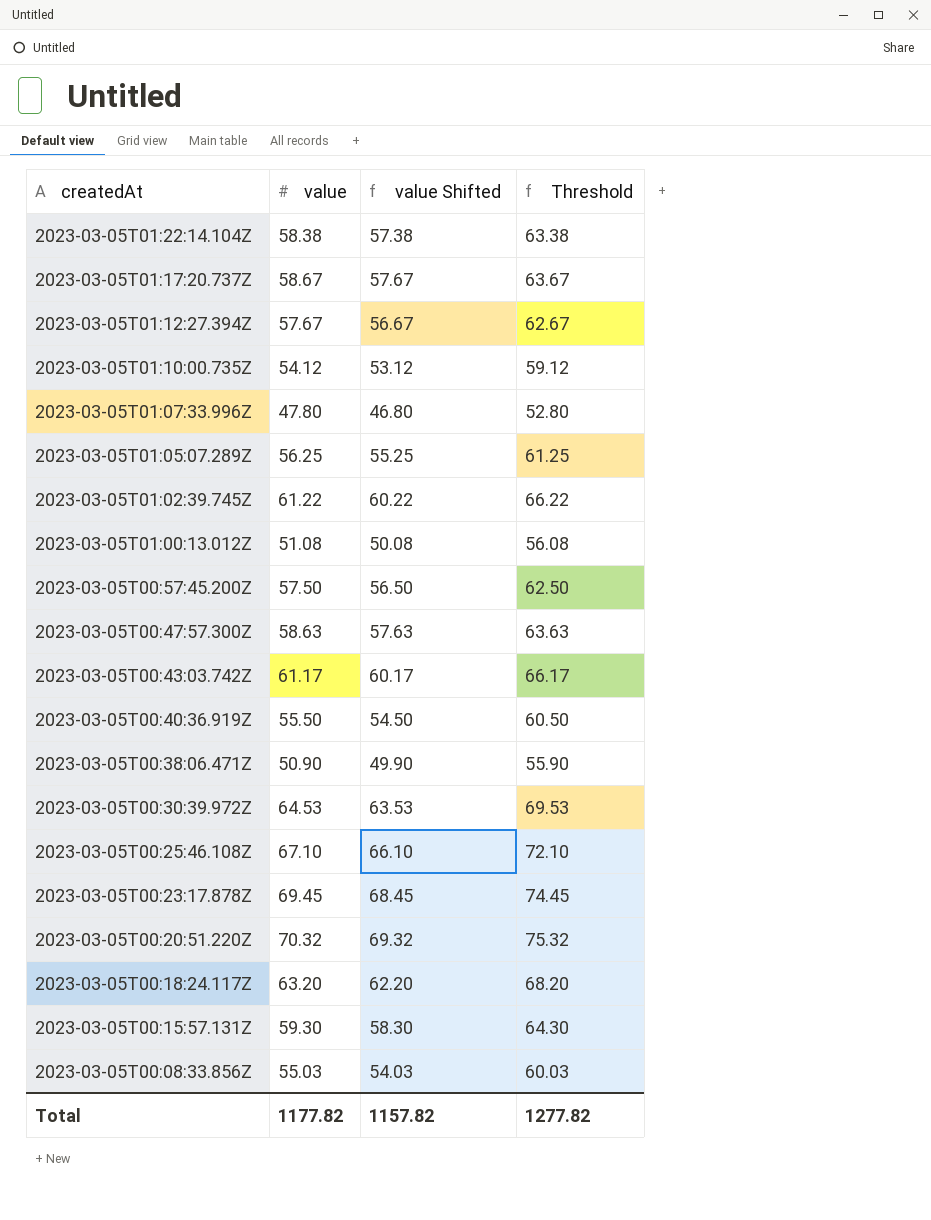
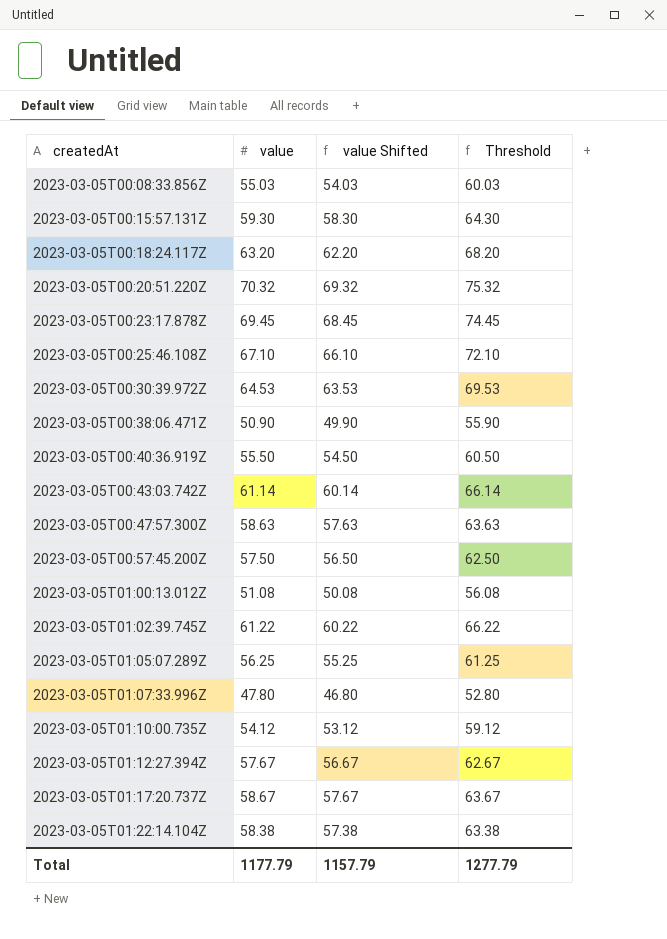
row order: createdAt descending -> createdAt ascending
2023-03-05T00:43:03.742Z | value: 61.17 -> 61.14
2023-03-05T00:43:03.742Z | value Shifted: 60.17 -> 60.14
2023-03-05T00:43:03.742Z | Threshold: 66.17 -> 66.14
Total | value: 1177.82 -> 1177.79
Total | value Shifted: 1157.82 -> 1157.79
Total | Threshold: 1277.82 -> 1277.79

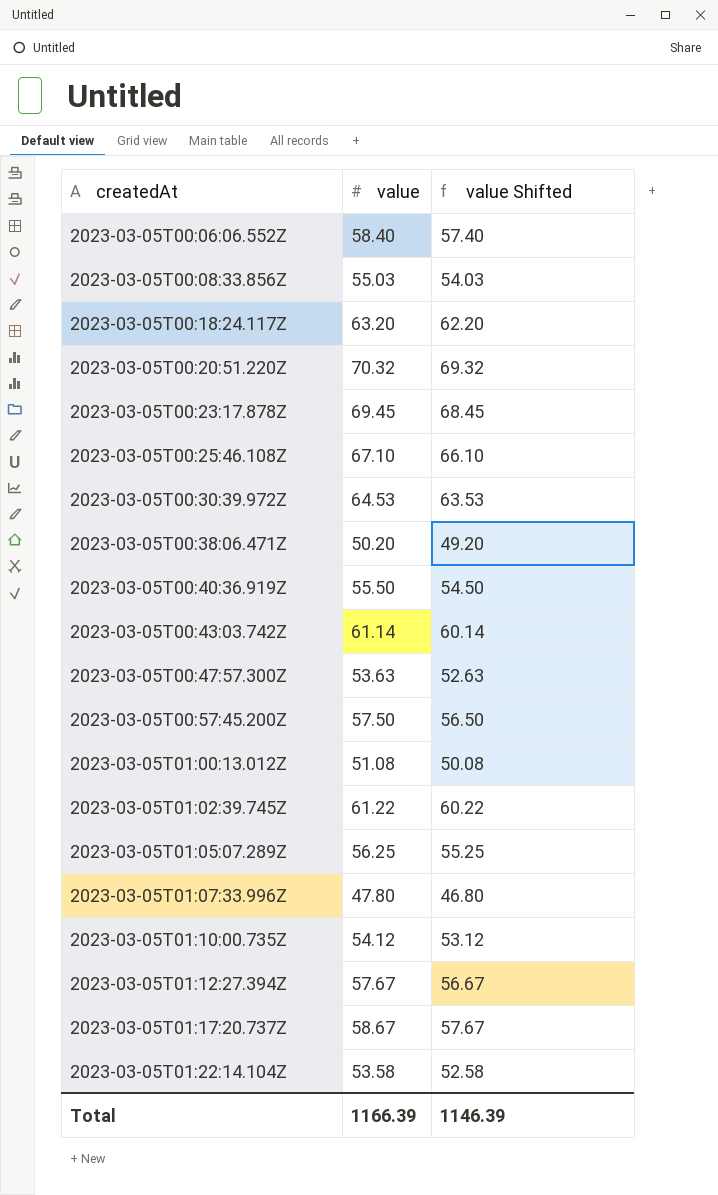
column Threshold | formula: [value] + 5 -> none
row 2023-03-05T00:15:57.131Z: 59.30 | 58.30 | 64.30 -> none
row 2023-03-05T00:06:06.552Z: none -> 58.40 | 57.40
2023-03-05T00:38:06.471Z | value: 50.90 -> 50.20
2023-03-05T00:38:06.471Z | value Shifted: 49.90 -> 49.20
2023-03-05T00:47:57.300Z | value: 58.63 -> 53.63
2023-03-05T00:47:57.300Z | value Shifted: 57.63 -> 52.63
2023-03-05T01:22:14.104Z | value: 58.38 -> 53.58
2023-03-05T01:22:14.104Z | value Shifted: 57.38 -> 52.58
Total | value: 1177.79 -> 1166.39
Total | value Shifted: 1157.79 -> 1146.39

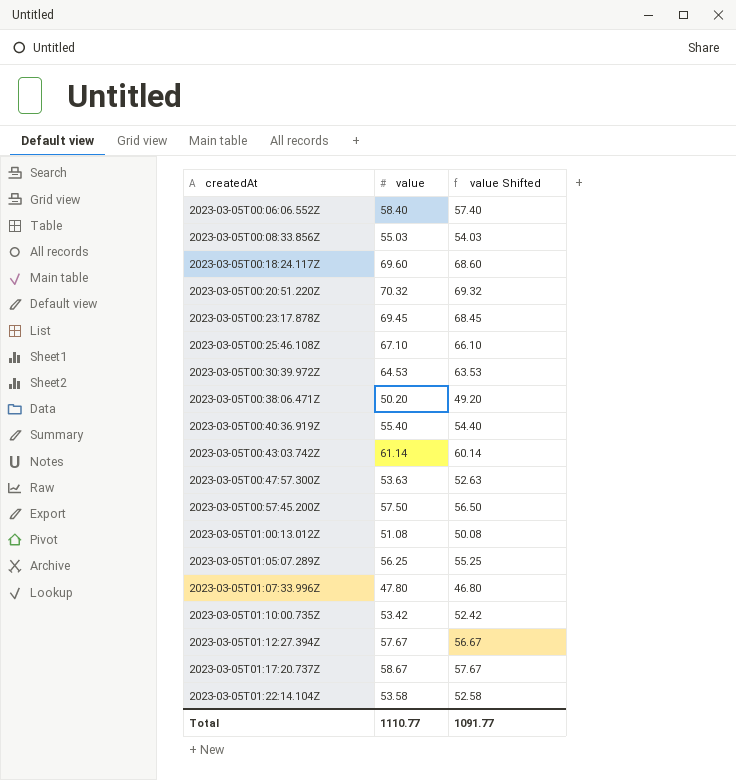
row 2023-03-05T01:02:39.745Z: 61.22 | 60.22 -> none
2023-03-05T00:18:24.117Z | value: 63.20 -> 69.60
2023-03-05T00:18:24.117Z | value Shifted: 62.20 -> 68.60
2023-03-05T00:40:36.919Z | value: 55.50 -> 55.40
2023-03-05T00:40:36.919Z | value Shifted: 54.50 -> 54.40
2023-03-05T01:10:00.735Z | value: 54.12 -> 53.42
2023-03-05T01:10:00.735Z | value Shifted: 53.12 -> 52.42
Total | value: 1166.39 -> 1110.77
Total | value Shifted: 1146.39 -> 1091.77

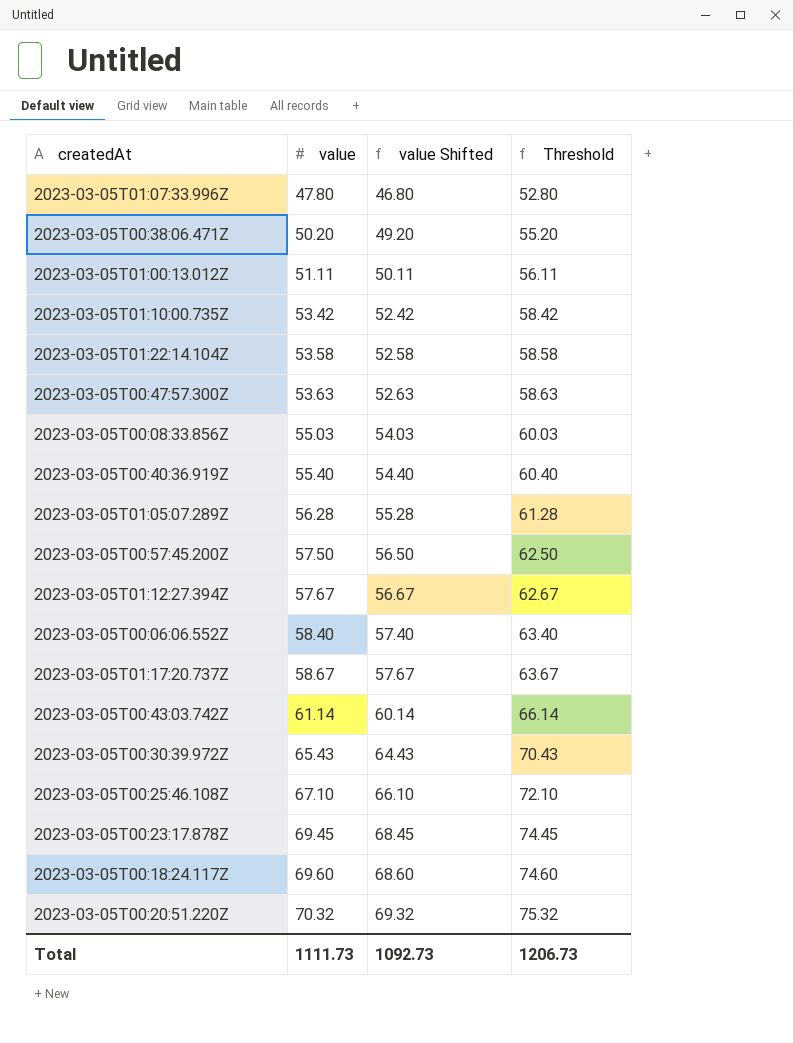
row order: createdAt ascending -> value ascending
column Threshold | formula: none -> [value] + 5
2023-03-05T01:00:13.012Z | value: 51.08 -> 51.11
2023-03-05T01:00:13.012Z | value Shifted: 50.08 -> 50.11
2023-03-05T01:05:07.289Z | value: 56.25 -> 56.28
2023-03-05T01:05:07.289Z | value Shifted: 55.25 -> 55.28
2023-03-05T00:30:39.972Z | value: 64.53 -> 65.43
2023-03-05T00:30:39.972Z | value Shifted: 63.53 -> 64.43
Total | value: 1110.77 -> 1111.73
Total | value Shifted: 1091.77 -> 1092.73

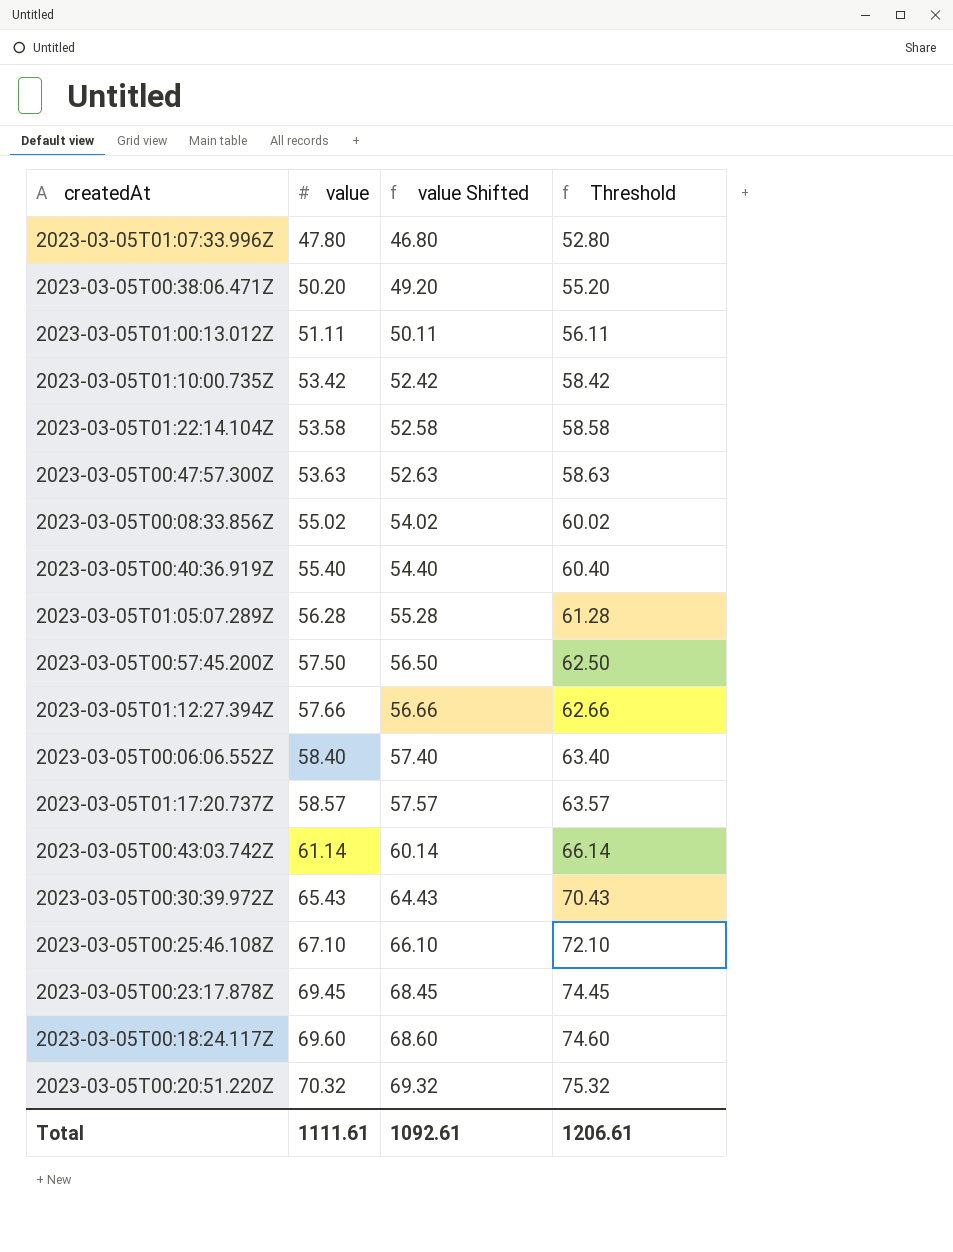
2023-03-05T00:08:33.856Z | value: 55.03 -> 55.02
2023-03-05T00:08:33.856Z | value Shifted: 54.03 -> 54.02
2023-03-05T00:08:33.856Z | Threshold: 60.03 -> 60.02
2023-03-05T01:12:27.394Z | value: 57.67 -> 57.66
2023-03-05T01:12:27.394Z | value Shifted: 56.67 -> 56.66
2023-03-05T01:12:27.394Z | Threshold: 62.67 -> 62.66
2023-03-05T01:17:20.737Z | value: 58.67 -> 58.57
2023-03-05T01:17:20.737Z | value Shifted: 57.67 -> 57.57
2023-03-05T01:17:20.737Z | Threshold: 63.67 -> 63.57
Total | value: 1111.73 -> 1111.61
Total | value Shifted: 1092.73 -> 1092.61
Total | Threshold: 1206.73 -> 1206.61

